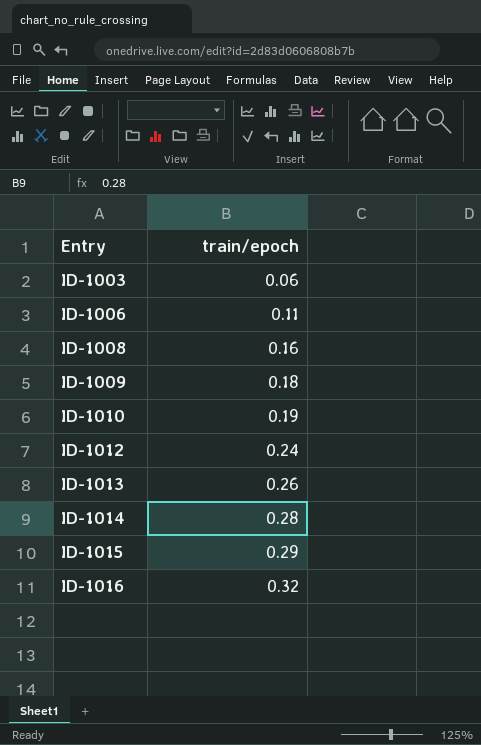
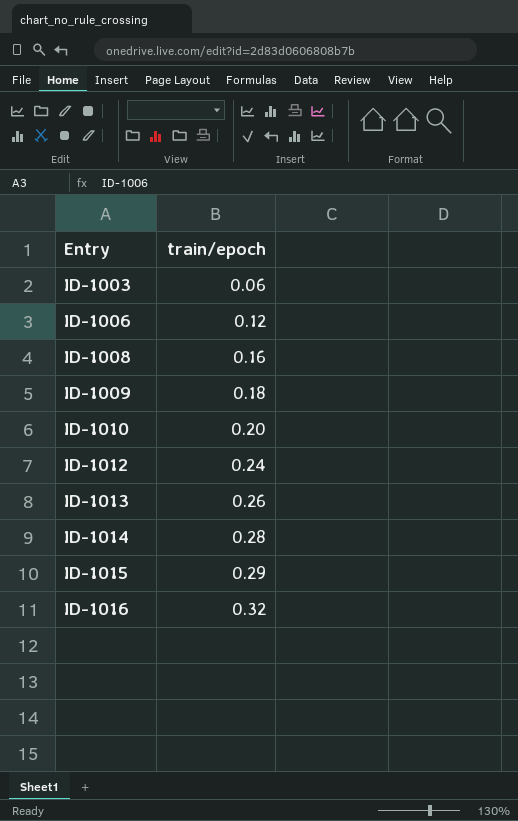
ID-1006 | train/epoch: 0.11 -> 0.12
ID-1010 | train/epoch: 0.19 -> 0.20

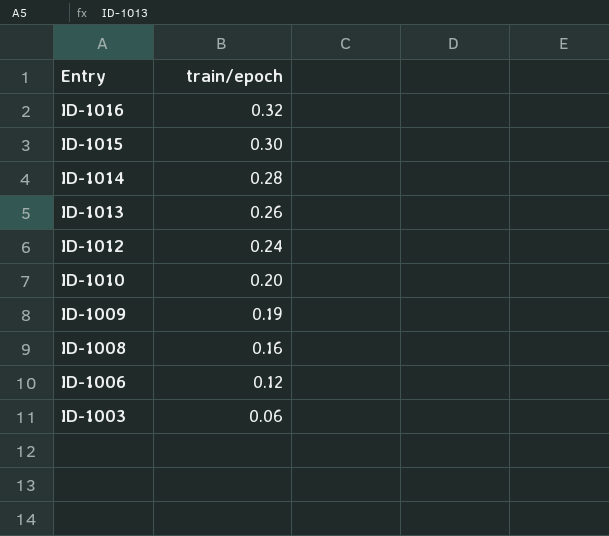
row order: Entry ascending -> Entry descending
ID-1015 | train/epoch: 0.29 -> 0.30
ID-1009 | train/epoch: 0.18 -> 0.19

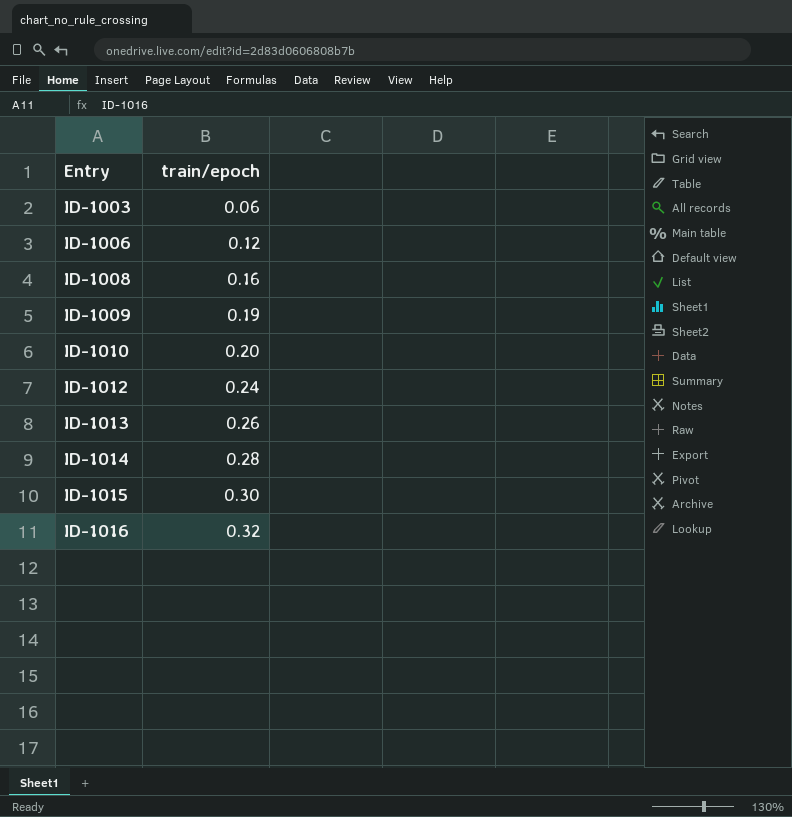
row order: Entry descending -> Entry ascending

